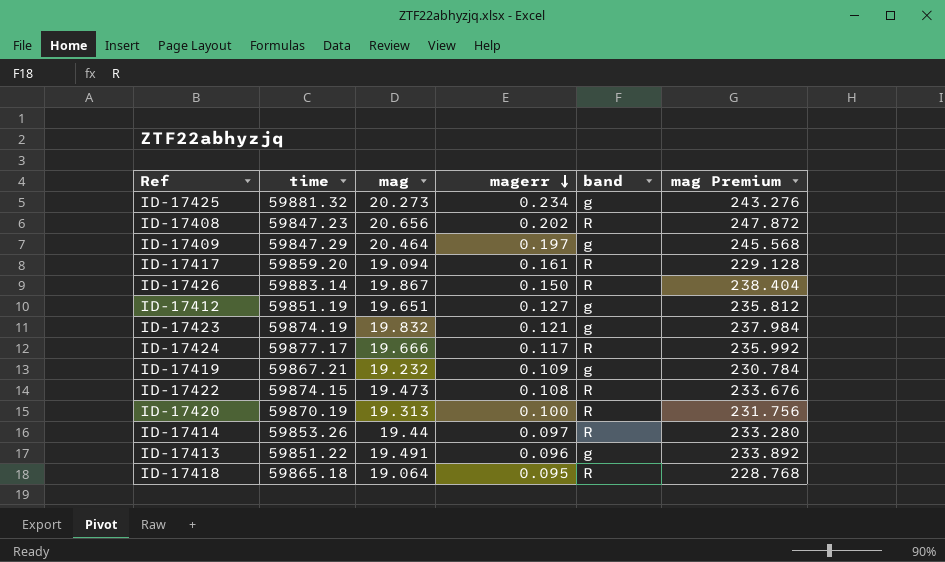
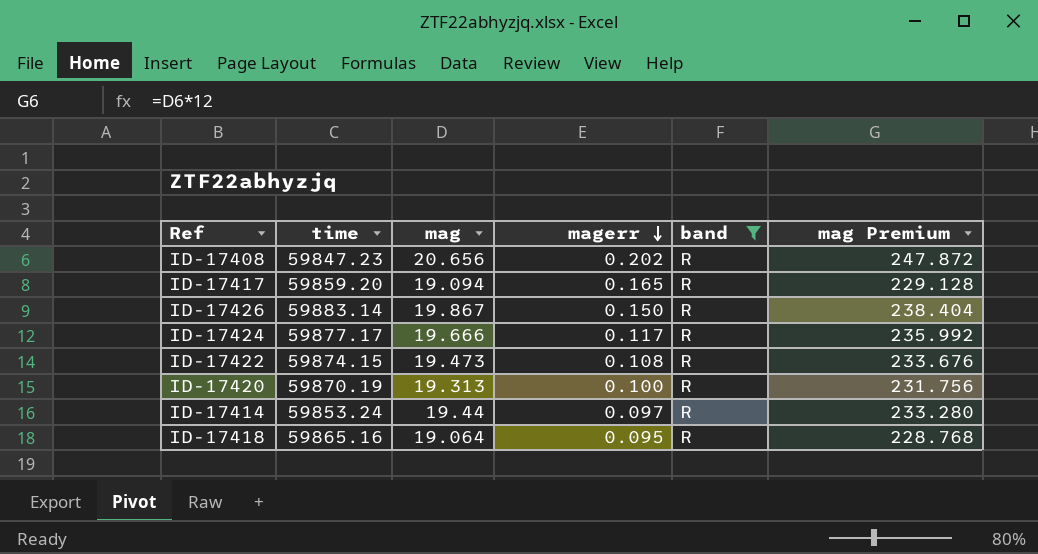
filter: none -> band = R
ID-17417 | magerr: 0.161 -> 0.165
ID-17414 | time: 59853.26 -> 59853.24
ID-17418 | time: 59865.18 -> 59865.16

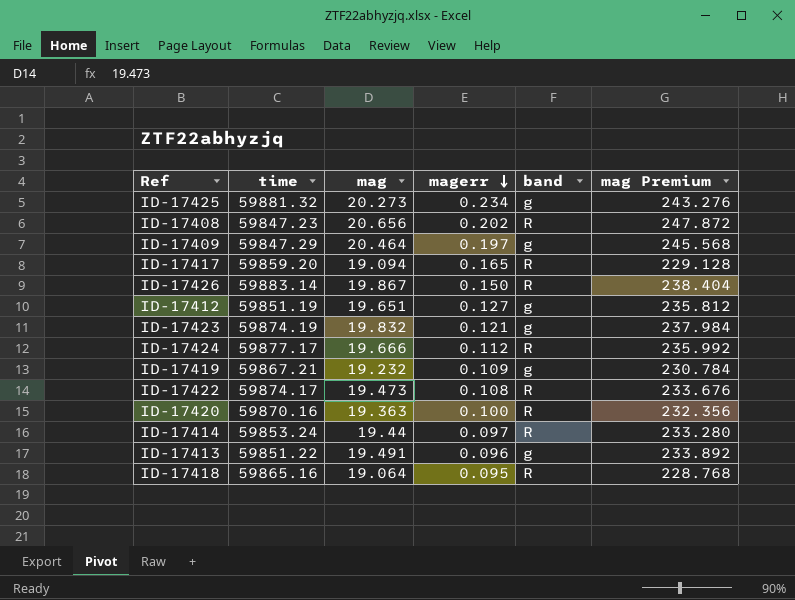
filter: band = R -> none
ID-17424 | magerr: 0.117 -> 0.112
ID-17422 | time: 59874.15 -> 59874.17
ID-17420 | time: 59870.19 -> 59870.16
ID-17420 | mag: 19.313 -> 19.363
ID-17420 | mag Premium: 231.756 -> 232.356

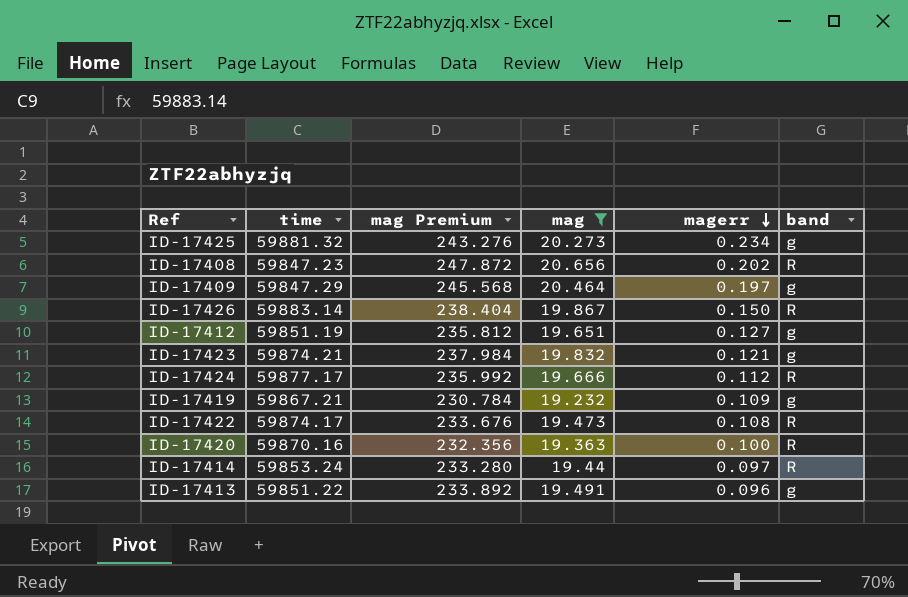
filter: none -> mag >= 19.232
column mag Premium | position: 6 -> 3
ID-17423 | time: 59874.19 -> 59874.21

